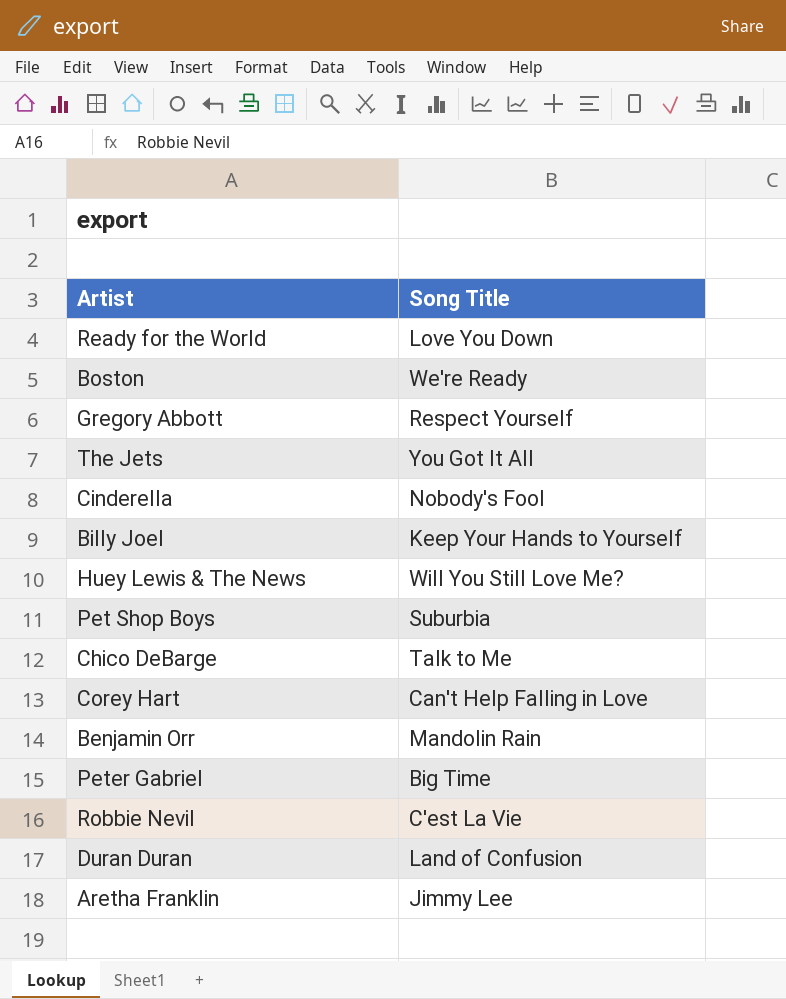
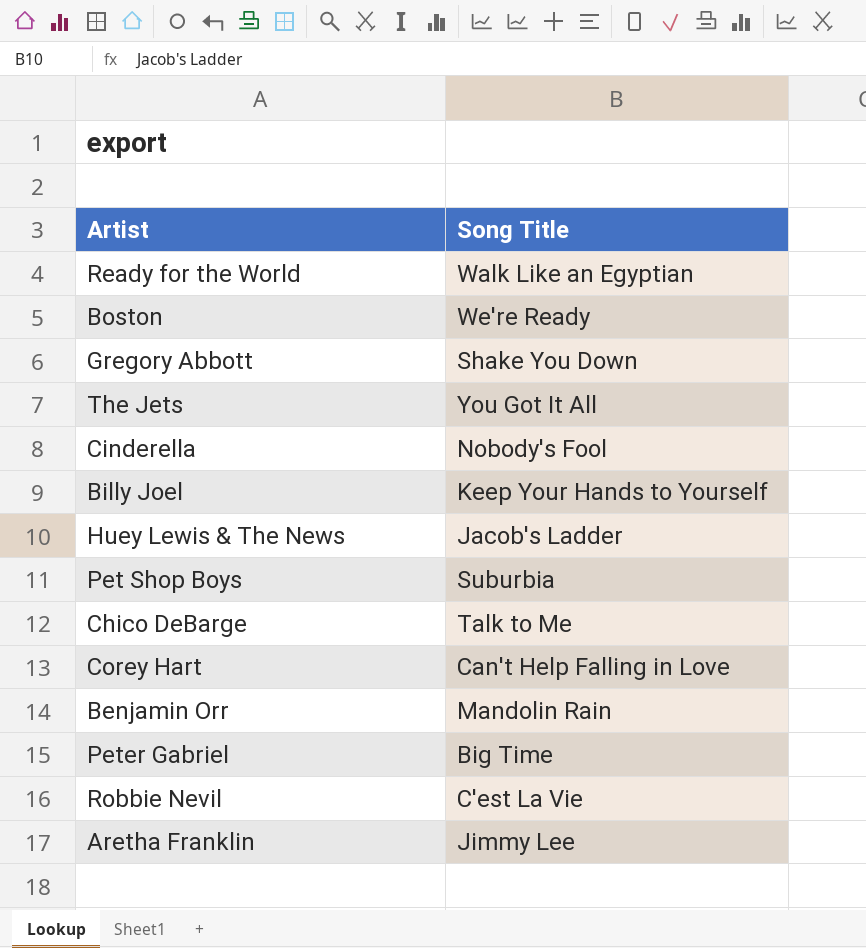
row Duran Duran: Land of Confusion -> none
Ready for the World | Song Title: Love You Down -> Walk Like an Egyptian
Gregory Abbott | Song Title: Respect Yourself -> Shake You Down
Huey Lewis & The News | Song Title: Will You Still Love Me? -> Jacob's Ladder

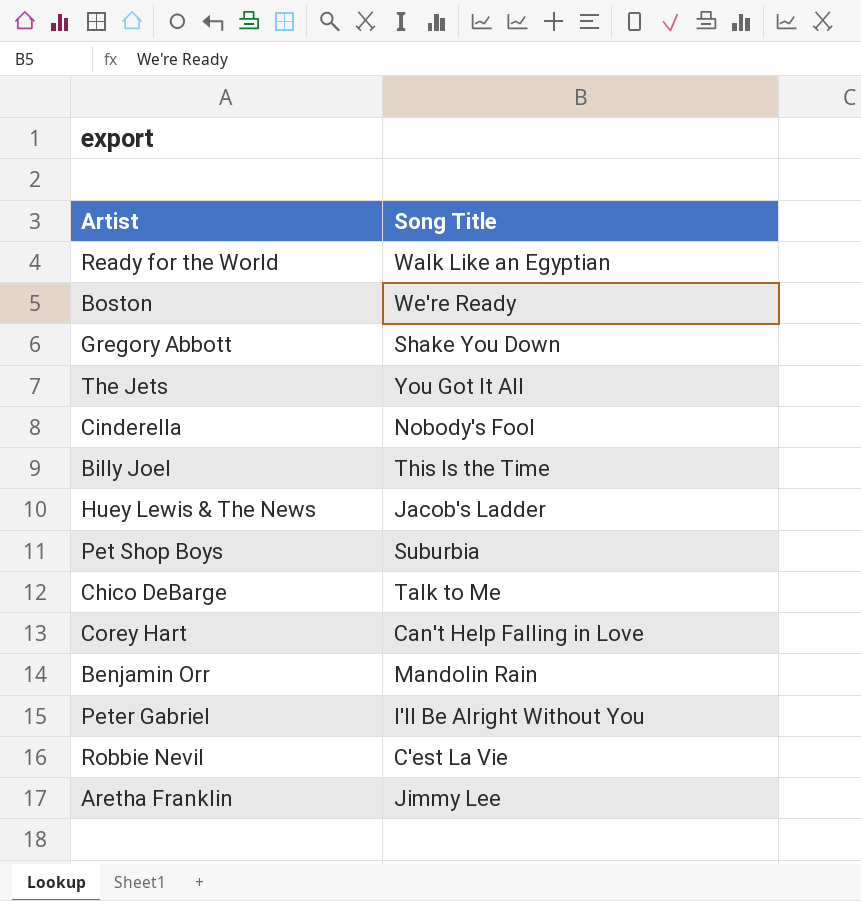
Billy Joel | Song Title: Keep Your Hands to Yourself -> This Is the Time
Peter Gabriel | Song Title: Big Time -> I'll Be Alright Without You

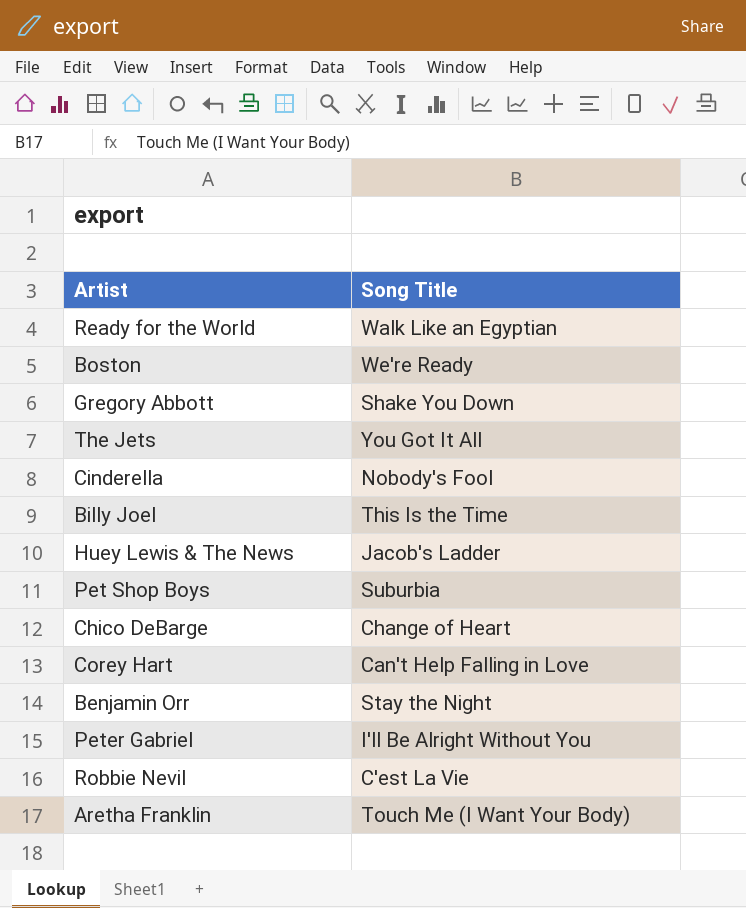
Chico DeBarge | Song Title: Talk to Me -> Change of Heart
Benjamin Orr | Song Title: Mandolin Rain -> Stay the Night
Aretha Franklin | Song Title: Jimmy Lee -> Touch Me (I Want Your Body)

